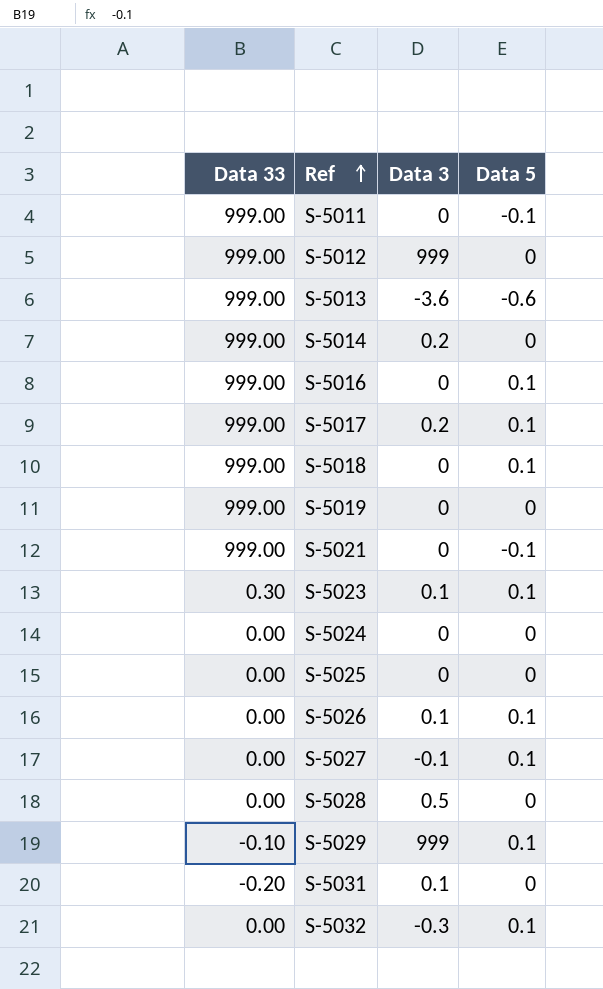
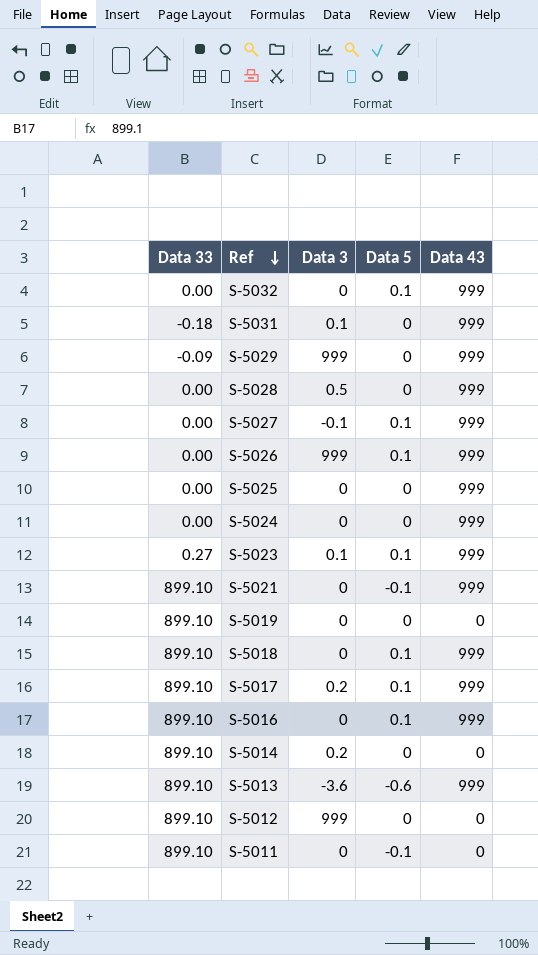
row order: Ref ascending -> Ref descending
column Data 43 | position: none -> 5
S-5032 | Data 3: -0.3 -> 0
S-5031 | Data 33: -0.20 -> -0.18
S-5029 | Data 33: -0.10 -> -0.09
S-5029 | Data 5: 0.1 -> 0
S-5026 | Data 3: 0.1 -> 999
S-5023 | Data 33: 0.30 -> 0.27
S-5021 | Data 33: 999.00 -> 899.10
S-5019 | Data 33: 999.00 -> 899.10
S-5018 | Data 33: 999.00 -> 899.10
S-5017 | Data 33: 999.00 -> 899.10
S-5016 | Data 33: 999.00 -> 899.10
S-5014 | Data 33: 999.00 -> 899.10
S-5013 | Data 33: 999.00 -> 899.10
S-5012 | Data 33: 999.00 -> 899.10
S-5011 | Data 33: 999.00 -> 899.10

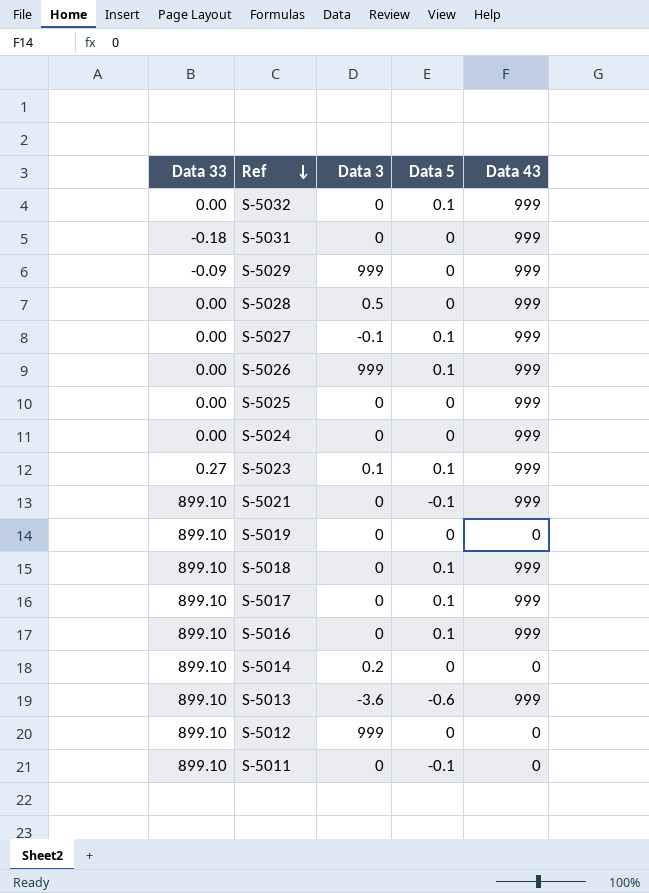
S-5031 | Data 3: 0.1 -> 0
S-5017 | Data 3: 0.2 -> 0

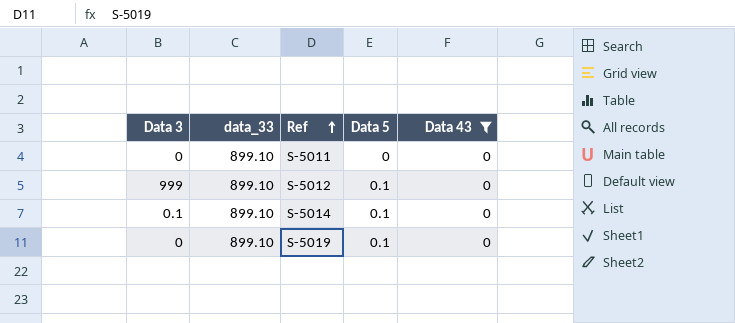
filter: none -> Data 43 = 0
row order: Ref descending -> Ref ascending
column Data 3 | position: 3 -> 1
column name: Data 33 -> data_33
S-5011 | Data 5: -0.1 -> 0
S-5012 | Data 5: 0 -> 0.1
S-5014 | Data 3: 0.2 -> 0.1
S-5014 | Data 5: 0 -> 0.1
S-5019 | Data 5: 0 -> 0.1

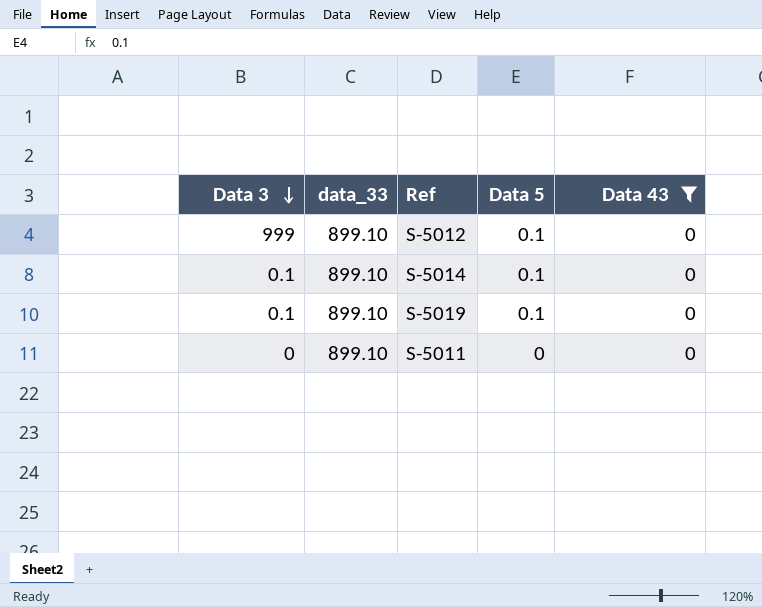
row order: Ref ascending -> Data 3 descending
S-5019 | Data 3: 0 -> 0.1

